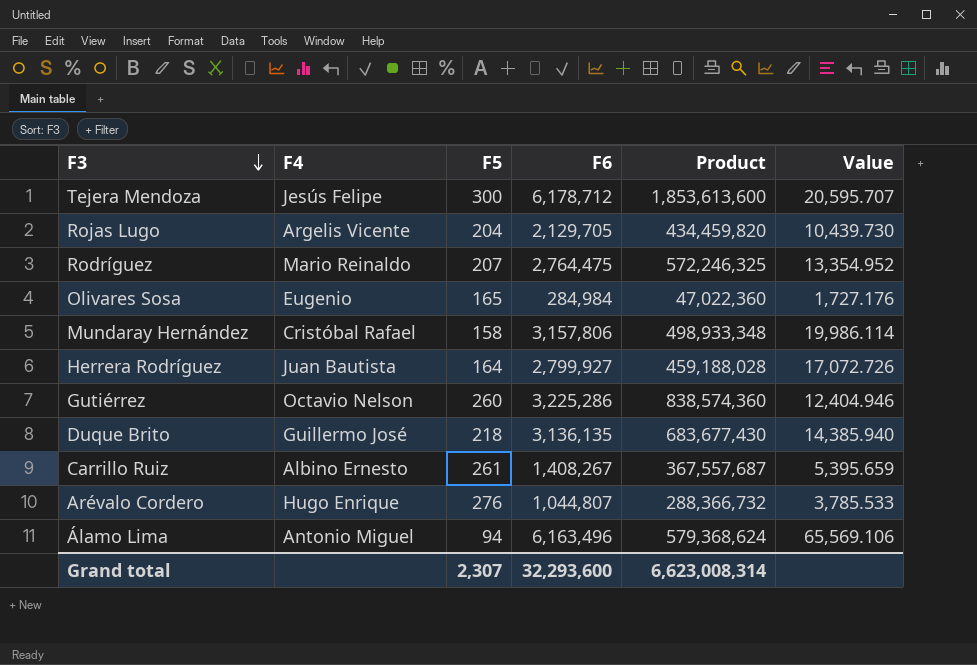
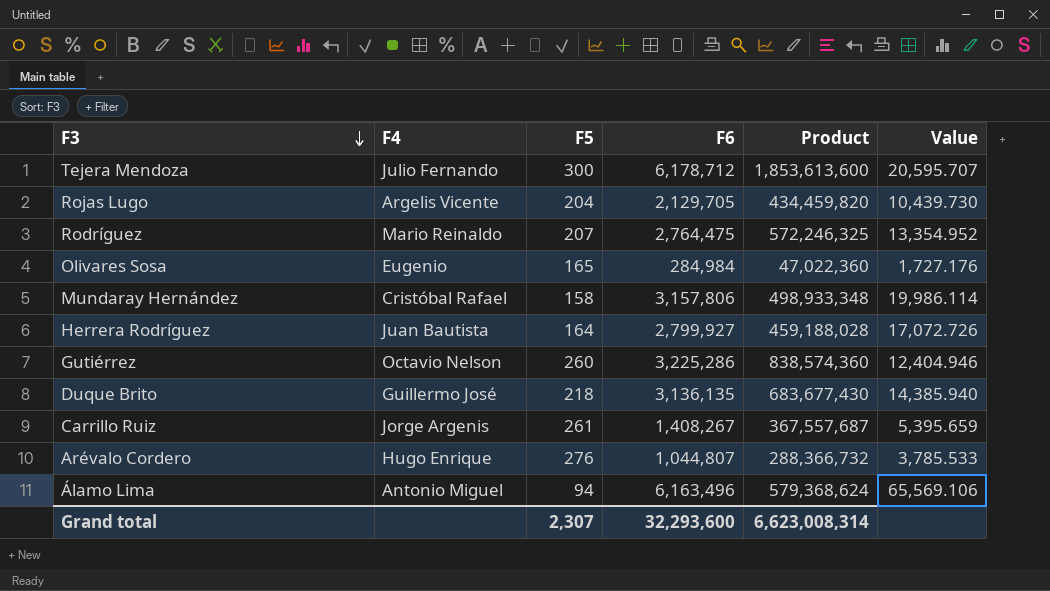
Tejera Mendoza | F4: Jesús Felipe -> Julio Fernando
Carrillo Ruiz | F4: Albino Ernesto -> Jorge Argenis

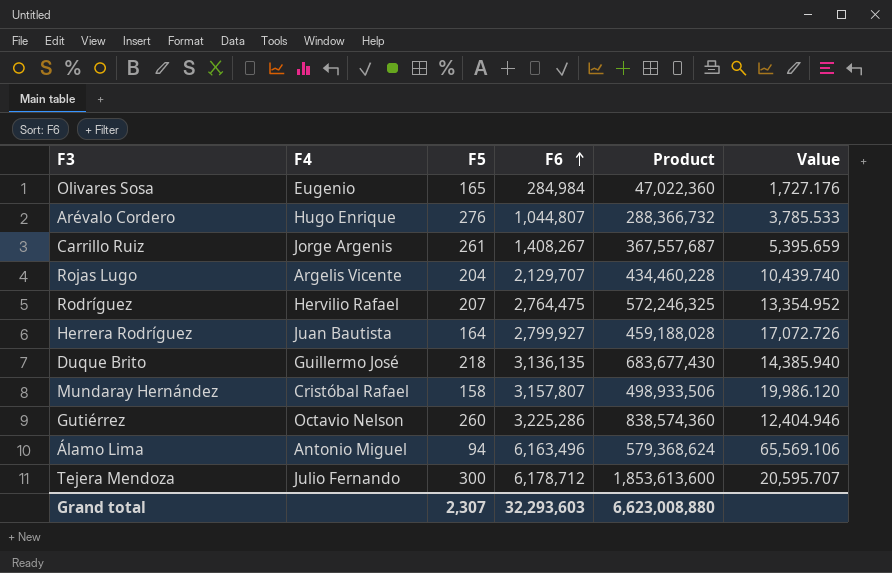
row order: F3 descending -> F6 ascending
Rojas Lugo | F6: 2,129,705 -> 2,129,707
Rojas Lugo | Product: 434,459,820 -> 434,460,228
Rojas Lugo | Value: 10,439.730 -> 10,439.740
Rodríguez | F4: Mario Reinaldo -> Hervilio Rafael
Mundaray Hernández | F6: 3,157,806 -> 3,157,807
Mundaray Hernández | Product: 498,933,348 -> 498,933,506
Mundaray Hernández | Value: 19,986.114 -> 19,986.120
Grand total | F6: 32,293,600 -> 32,293,603
Grand total | Product: 6,623,008,314 -> 6,623,008,880

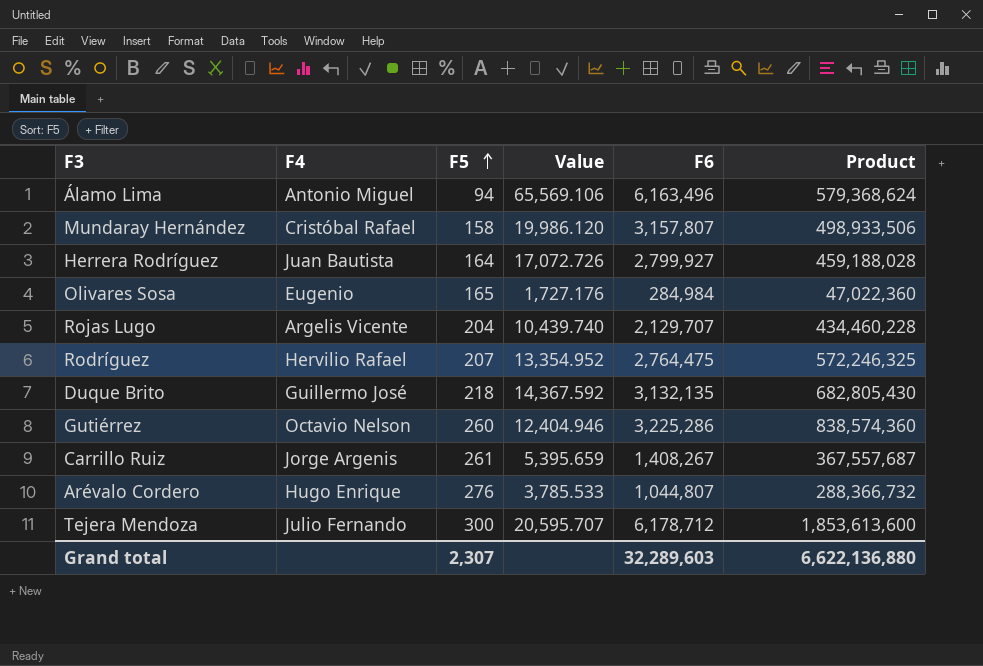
row order: F6 ascending -> F5 ascending
column Value | position: 6 -> 4
Duque Brito | Value: 14,385.940 -> 14,367.592
Duque Brito | F6: 3,136,135 -> 3,132,135
Duque Brito | Product: 683,677,430 -> 682,805,430
Grand total | F6: 32,293,603 -> 32,289,603
Grand total | Product: 6,623,008,880 -> 6,622,136,880

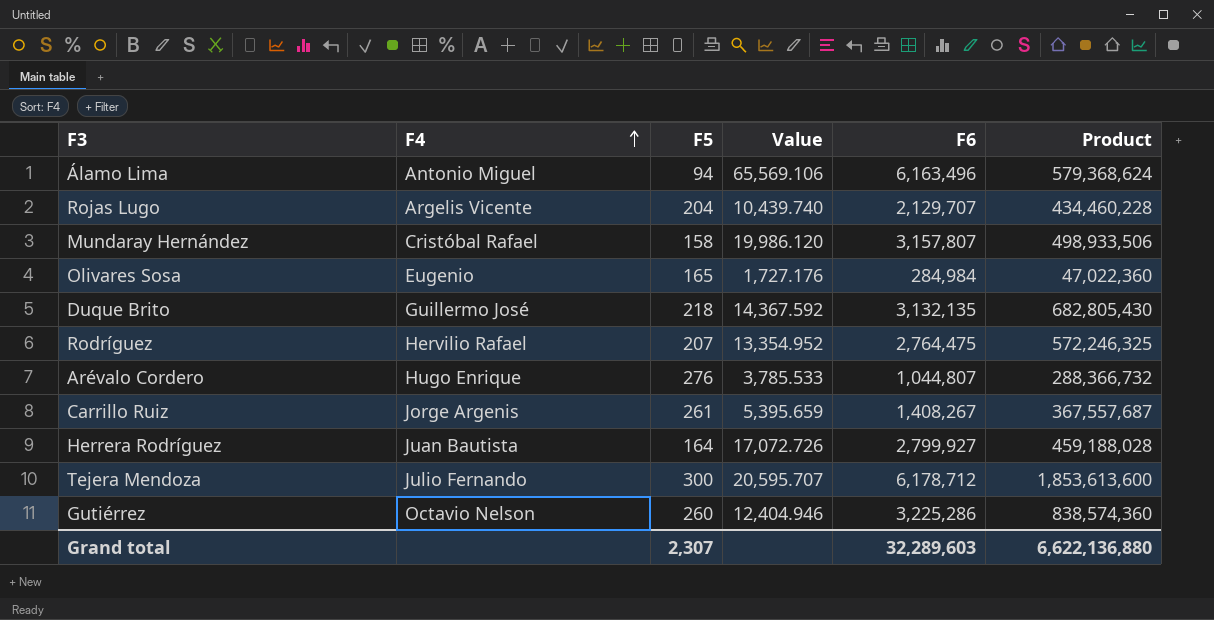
row order: F5 ascending -> F4 ascending

